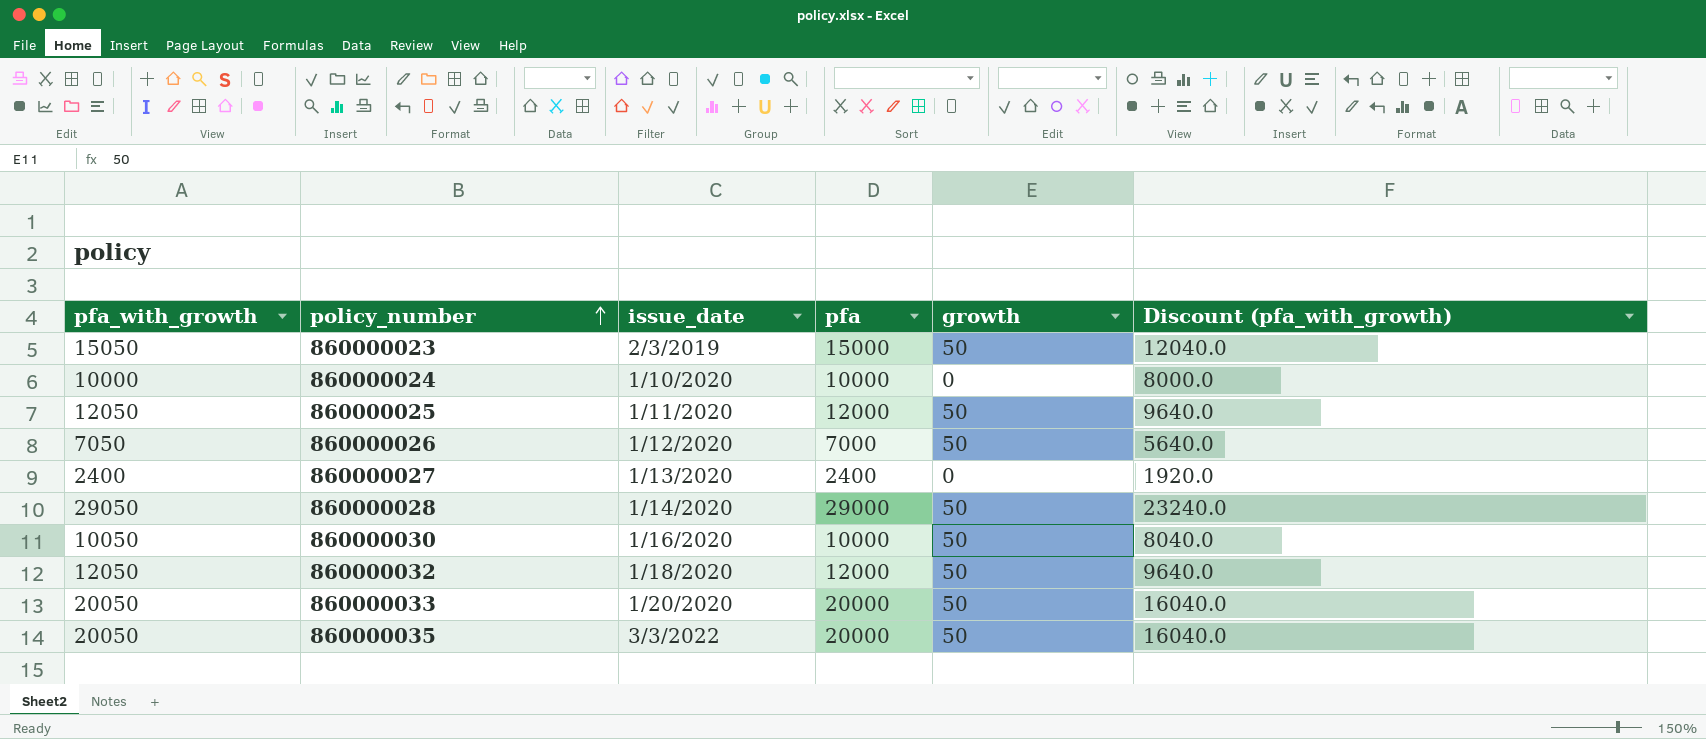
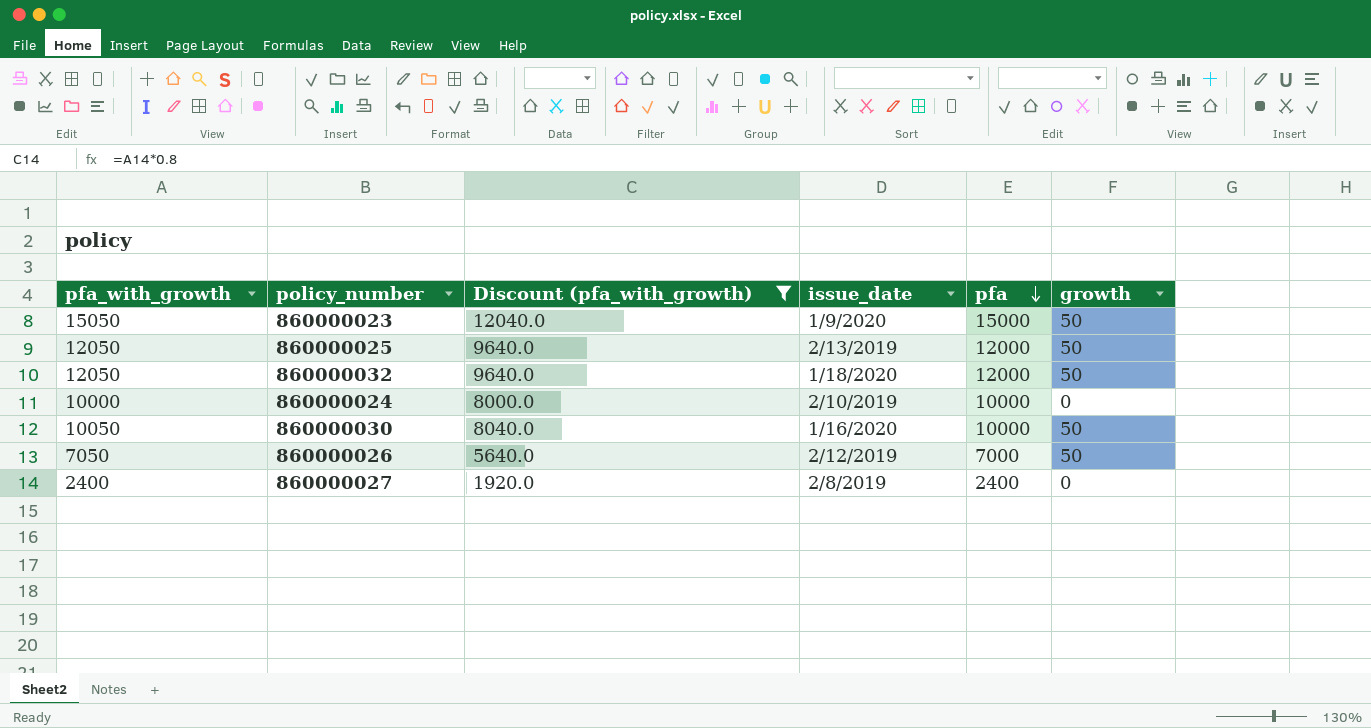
filter: none -> Discount (pfa_with_growth) <= 12040.0
row order: policy_number ascending -> pfa descending
column Discount (pfa_with_growth) | position: 6 -> 3
860000023 | issue_date: 2/3/2019 -> 1/9/2020
860000025 | issue_date: 1/11/2020 -> 2/13/2019
860000024 | issue_date: 1/10/2020 -> 2/10/2019
860000026 | issue_date: 1/12/2020 -> 2/12/2019
860000027 | issue_date: 1/13/2020 -> 2/8/2019

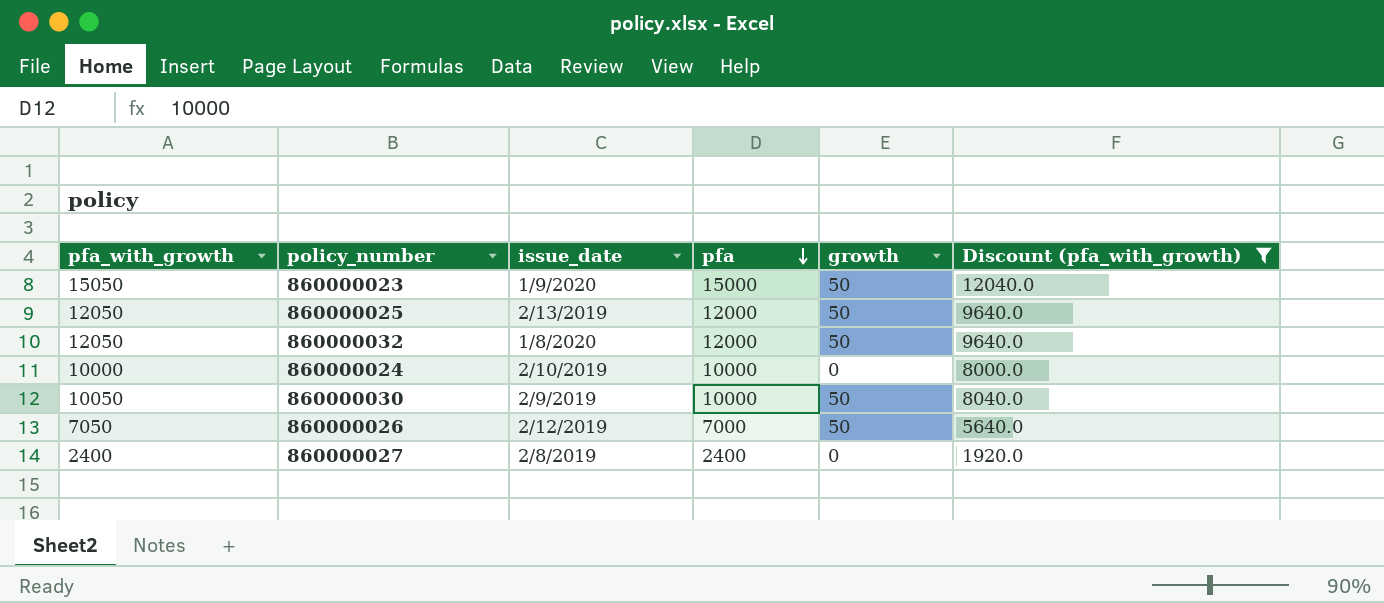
column Discount (pfa_with_growth) | position: 3 -> 6
860000032 | issue_date: 1/18/2020 -> 1/8/2020
860000030 | issue_date: 1/16/2020 -> 2/9/2019

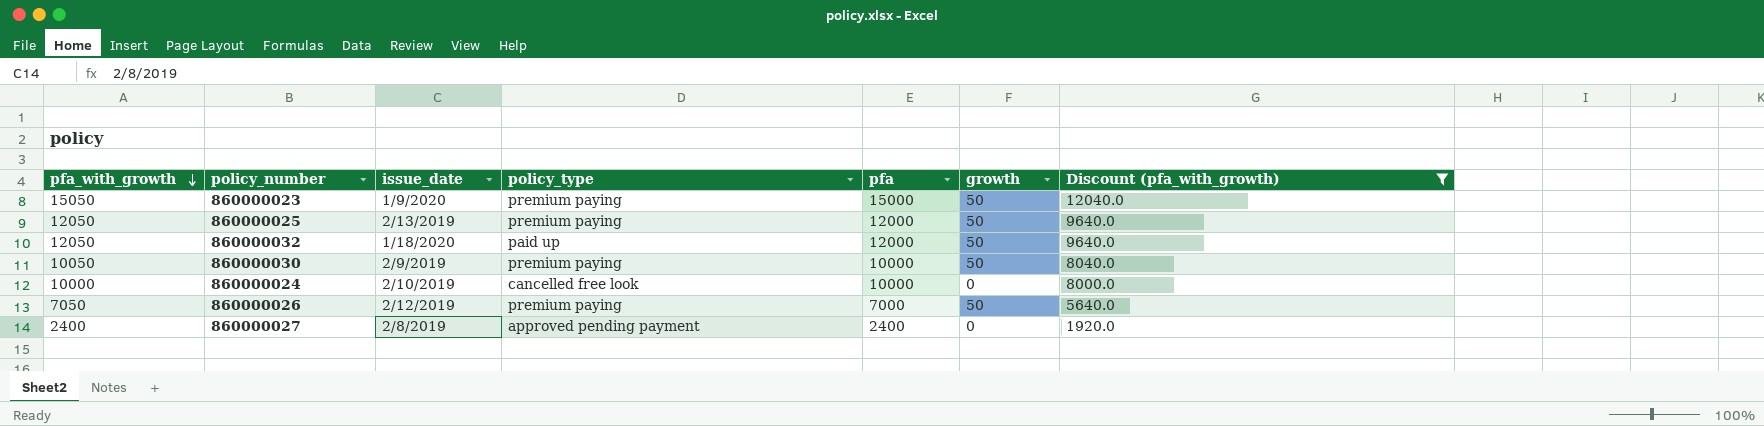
row order: pfa descending -> pfa_with_growth descending
column policy_type | position: none -> 4
860000032 | issue_date: 1/8/2020 -> 1/18/2020

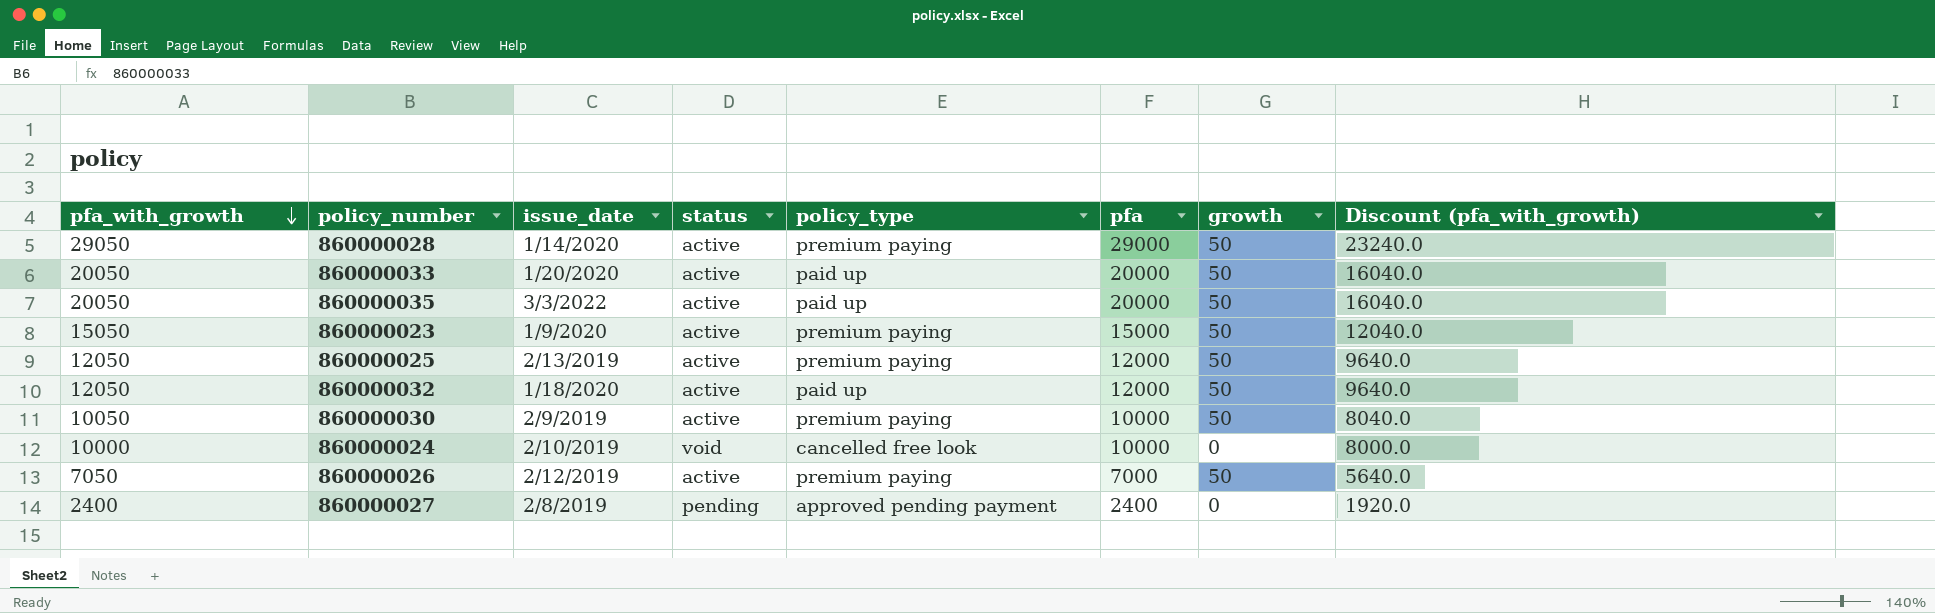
filter: Discount (pfa_with_growth) <= 12040.0 -> none
column status | position: none -> 4

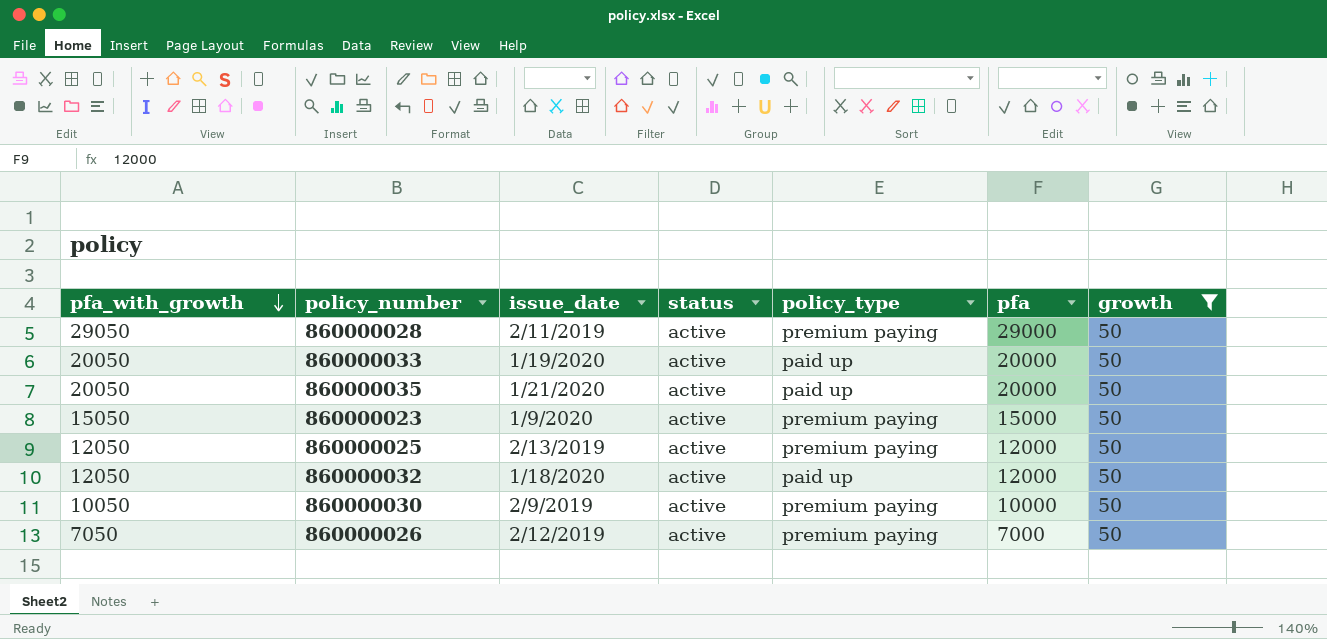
filter: none -> growth = 50
column Discount (pfa_with_growth) | formula: [pfa_with_growth] * 0.8 -> none
860000028 | issue_date: 1/14/2020 -> 2/11/2019
860000033 | issue_date: 1/20/2020 -> 1/19/2020
860000035 | issue_date: 3/3/2022 -> 1/21/2020

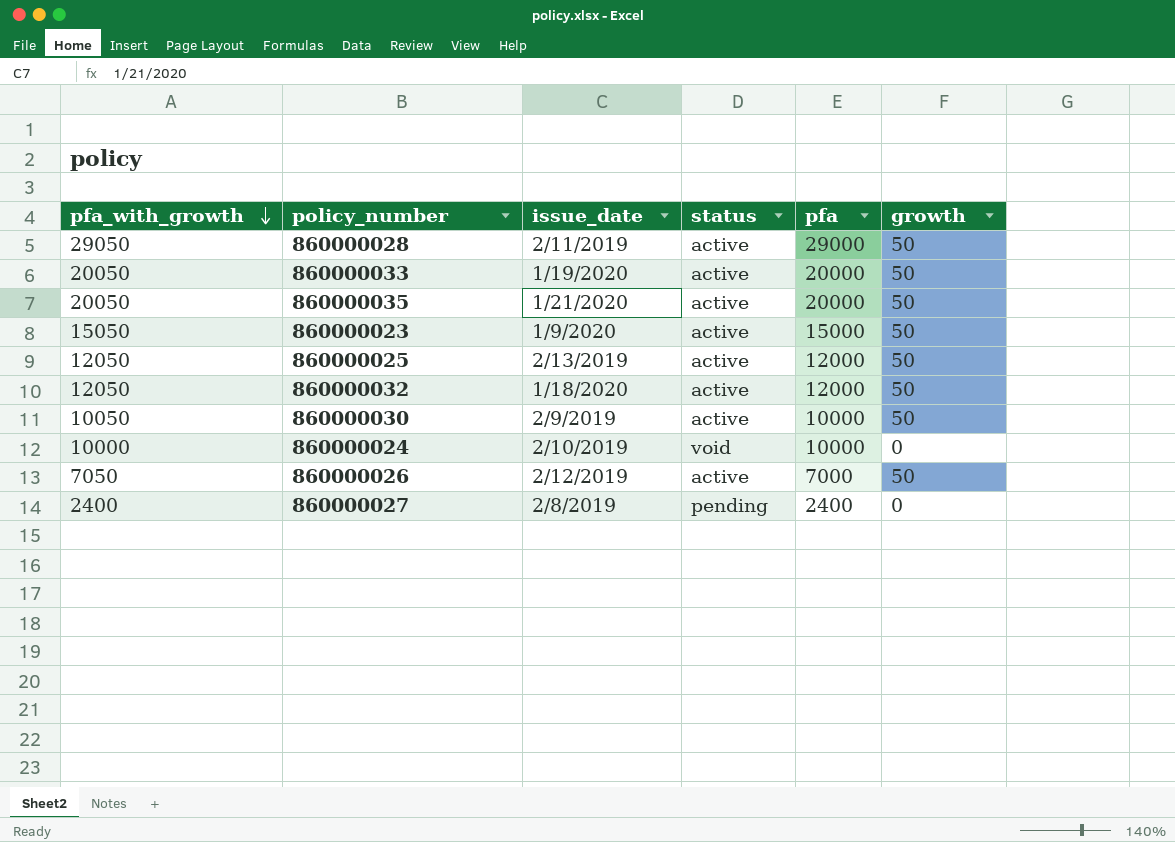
filter: growth = 50 -> none
column policy_type | position: 5 -> none

